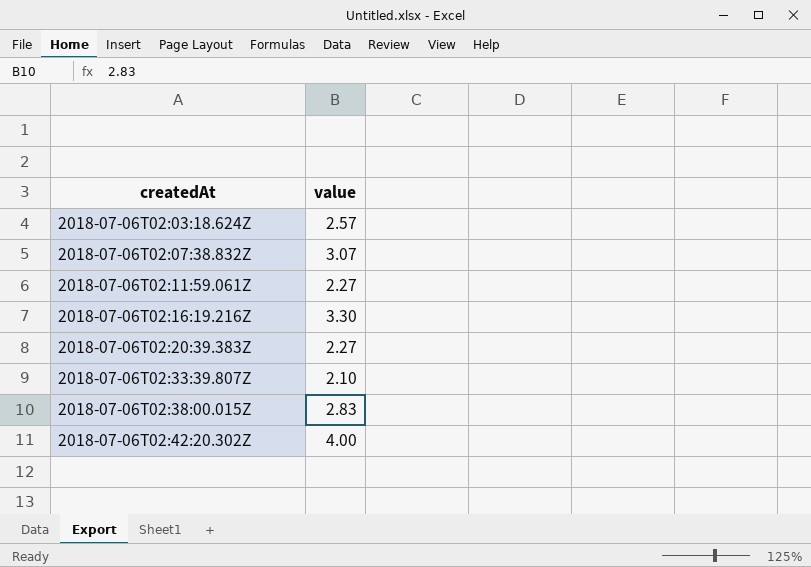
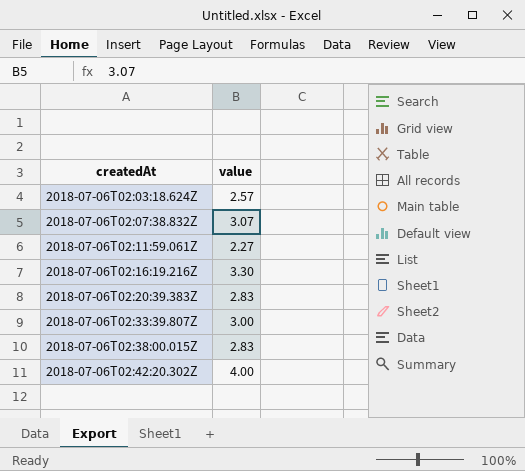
2018-07-06T02:20:39.383Z | value: 2.27 -> 2.83
2018-07-06T02:33:39.807Z | value: 2.10 -> 3.00

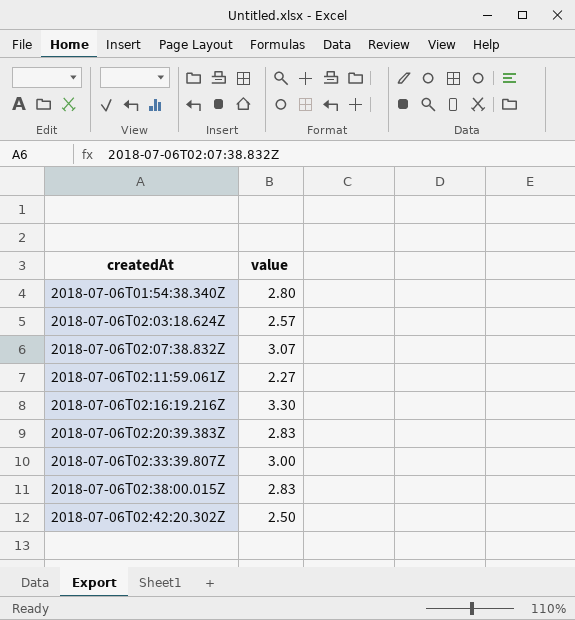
row 2018-07-06T01:54:38.340Z: none -> 2.80
2018-07-06T02:42:20.302Z | value: 4.00 -> 2.50

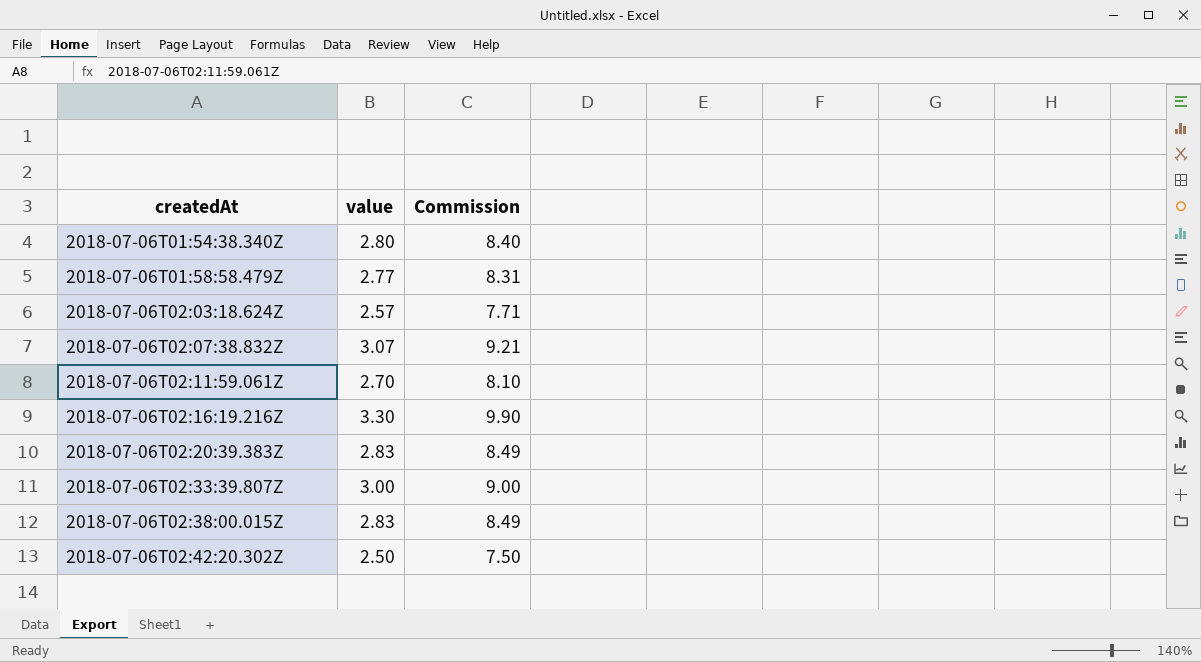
column Commission | formula: none -> [value] * 3
row 2018-07-06T01:58:58.479Z: none -> 2.77 | 8.31
2018-07-06T02:11:59.061Z | value: 2.27 -> 2.70

